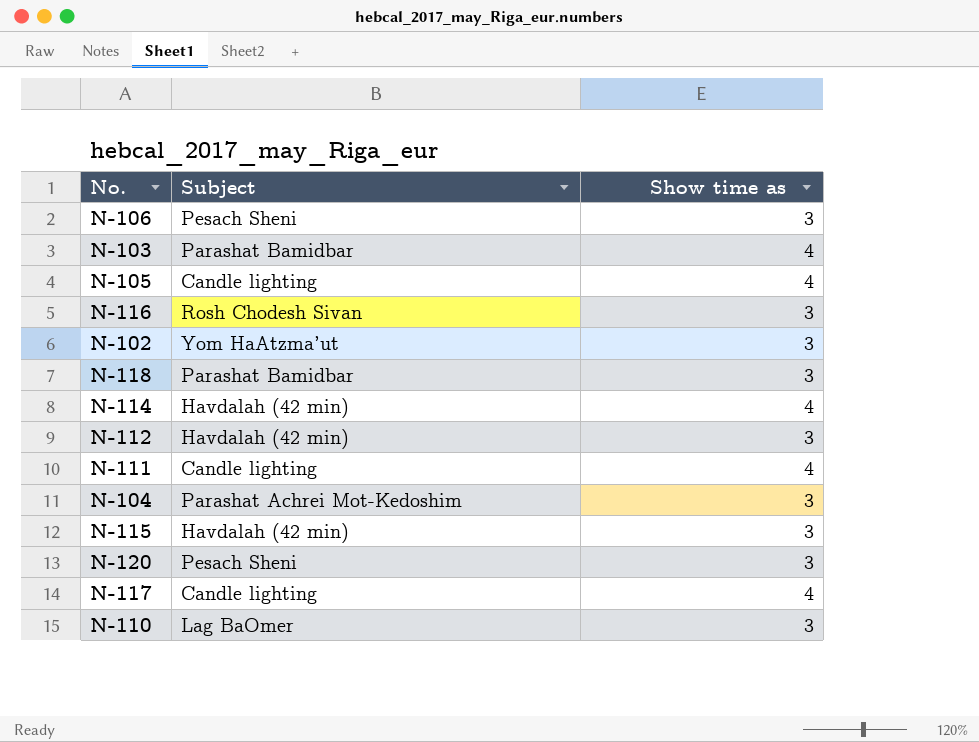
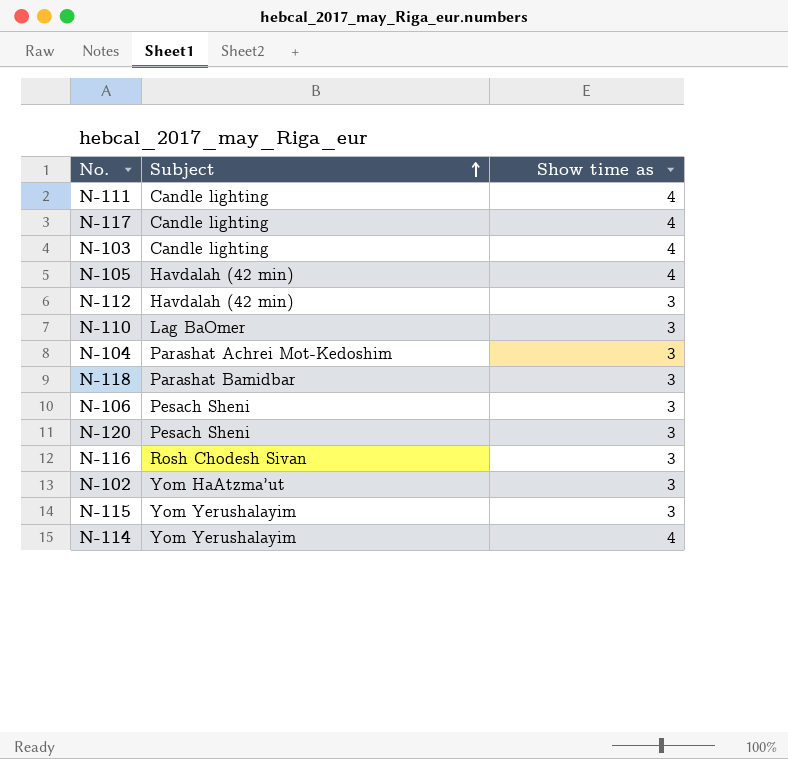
row order: none -> Subject ascending
N-103 | Subject: Parashat Bamidbar -> Candle lighting
N-105 | Subject: Candle lighting -> Havdalah (42 min)
N-115 | Subject: Havdalah (42 min) -> Yom Yerushalayim
N-114 | Subject: Havdalah (42 min) -> Yom Yerushalayim

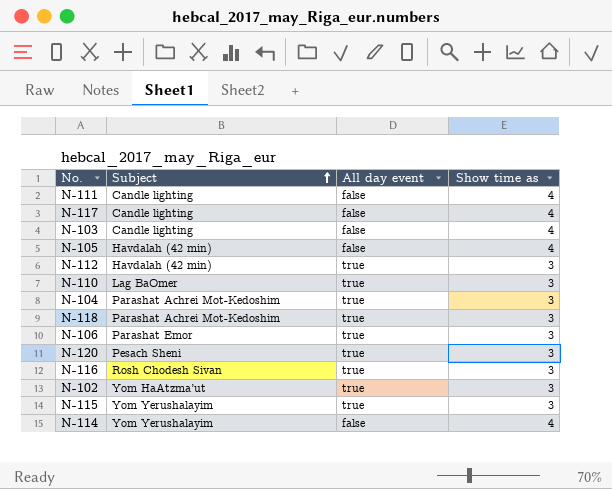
column All day event | position: none -> 3
N-118 | Subject: Parashat Bamidbar -> Parashat Achrei Mot-Kedoshim
N-106 | Subject: Pesach Sheni -> Parashat Emor

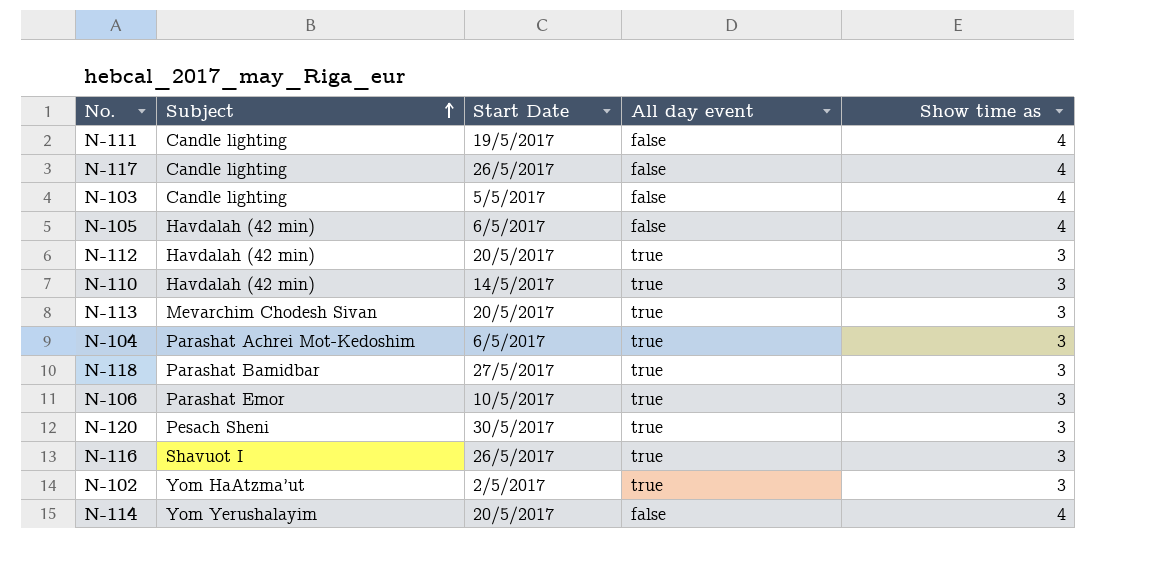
column Start Date | position: none -> 3
row N-115: Yom Yerushalayim | true | 3 -> none
N-110 | Subject: Lag BaOmer -> Havdalah (42 min)
row N-113: none -> Mevarchim Chodesh Sivan | 20/5/2017 | true | 3
N-118 | Subject: Parashat Achrei Mot-Kedoshim -> Parashat Bamidbar
N-116 | Subject: Rosh Chodesh Sivan -> Shavuot I

